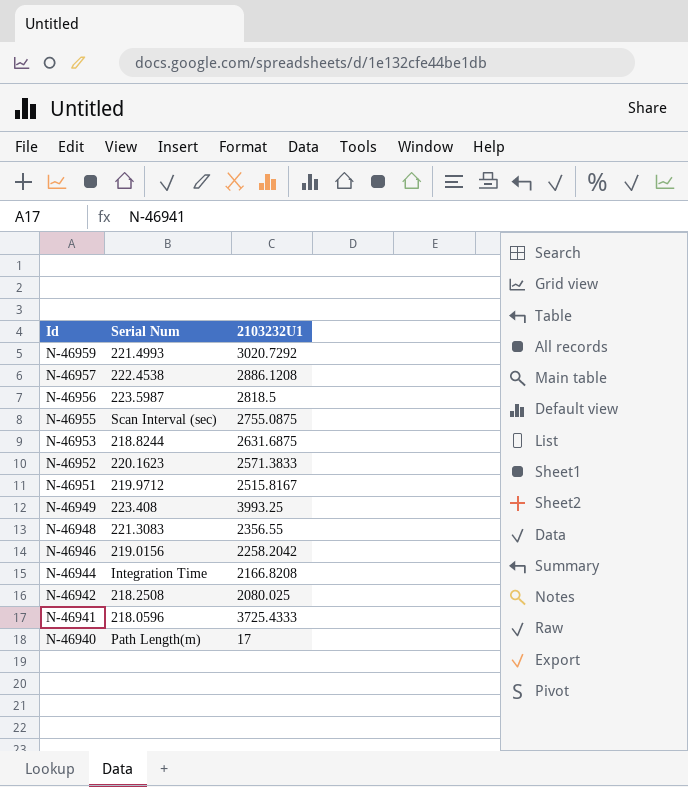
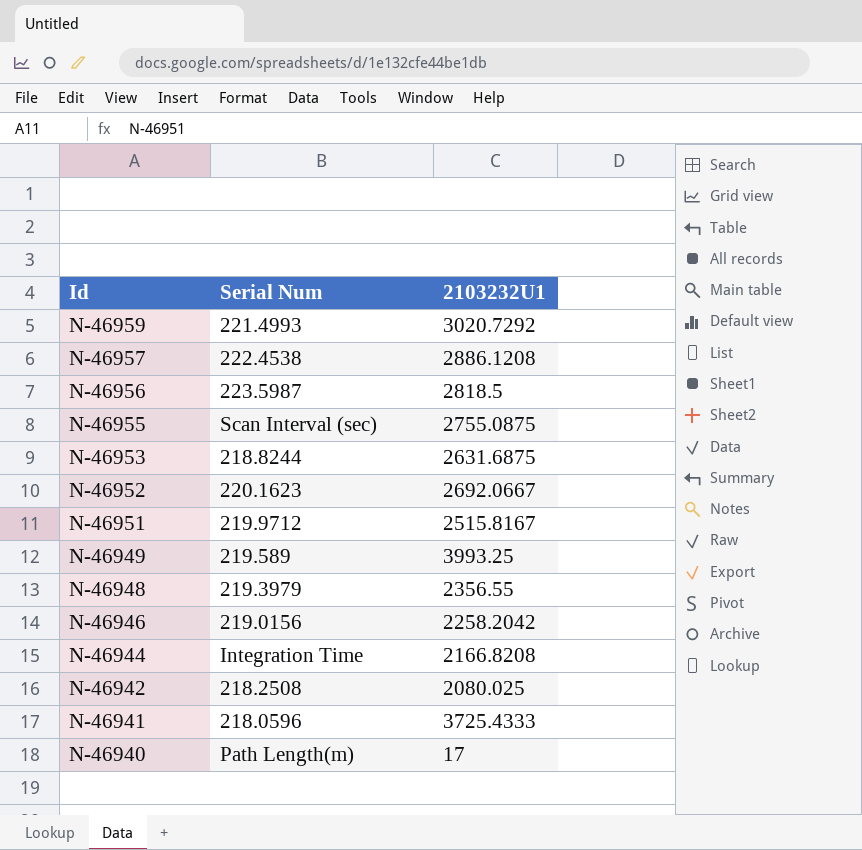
N-46952 | 2103232U1: 2571.3833 -> 2692.0667
N-46949 | Serial Num: 223.408 -> 219.589
N-46948 | Serial Num: 221.3083 -> 219.3979

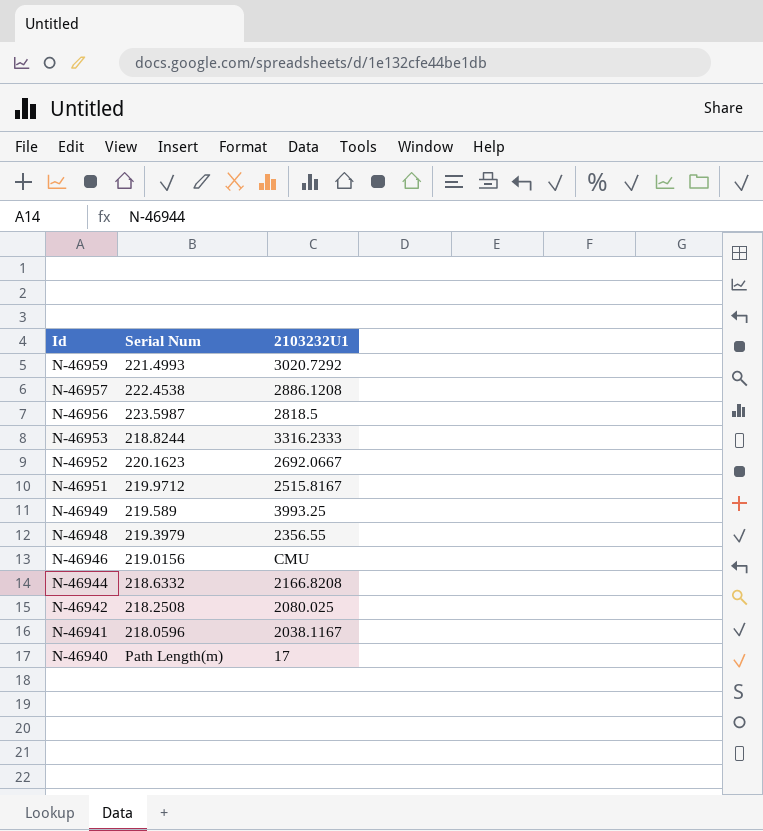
row N-46955: Scan Interval (sec) | 2755.0875 -> none
N-46953 | 2103232U1: 2631.6875 -> 3316.2333
N-46946 | 2103232U1: 2258.2042 -> CMU
N-46944 | Serial Num: Integration Time -> 218.6332
N-46941 | 2103232U1: 3725.4333 -> 2038.1167

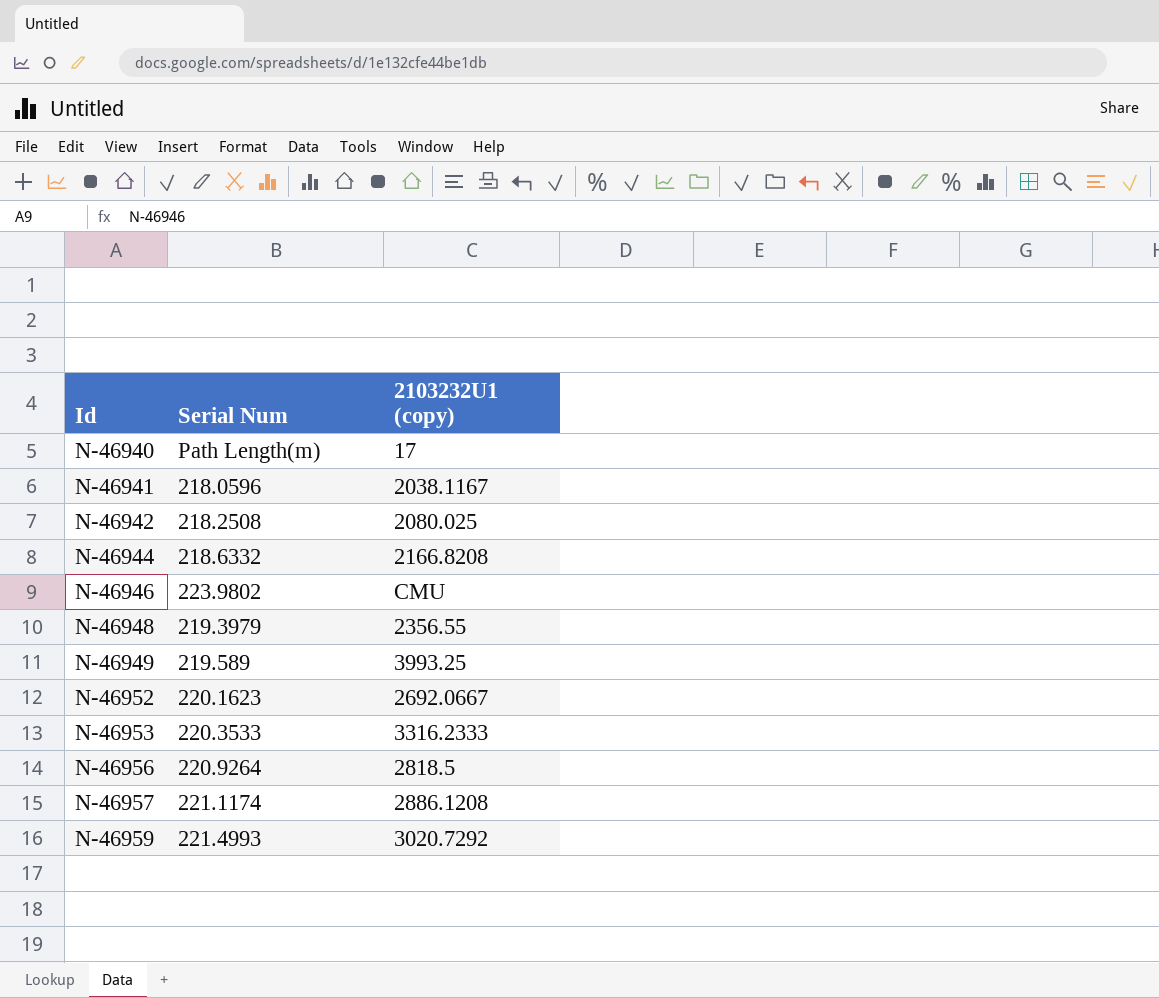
row order: Id descending -> Id ascending
column name: 2103232U1 -> 2103232U1 (copy)
row N-46951: 219.9712 | 2515.8167 -> none
N-46946 | Serial Num: 219.0156 -> 223.9802
N-46953 | Serial Num: 218.8244 -> 220.3533
N-46956 | Serial Num: 223.5987 -> 220.9264
N-46957 | Serial Num: 222.4538 -> 221.1174

